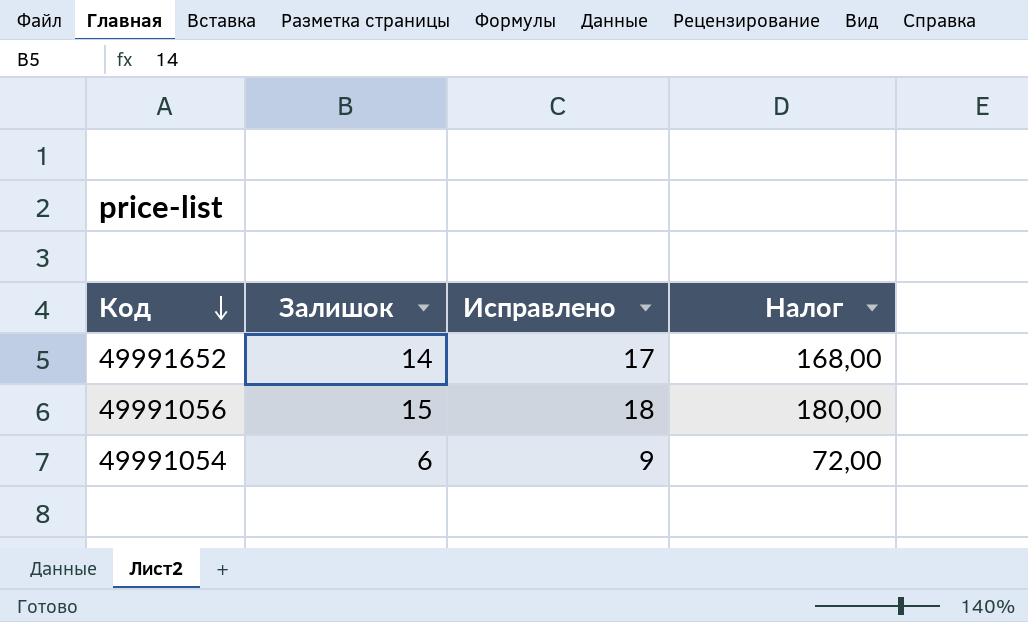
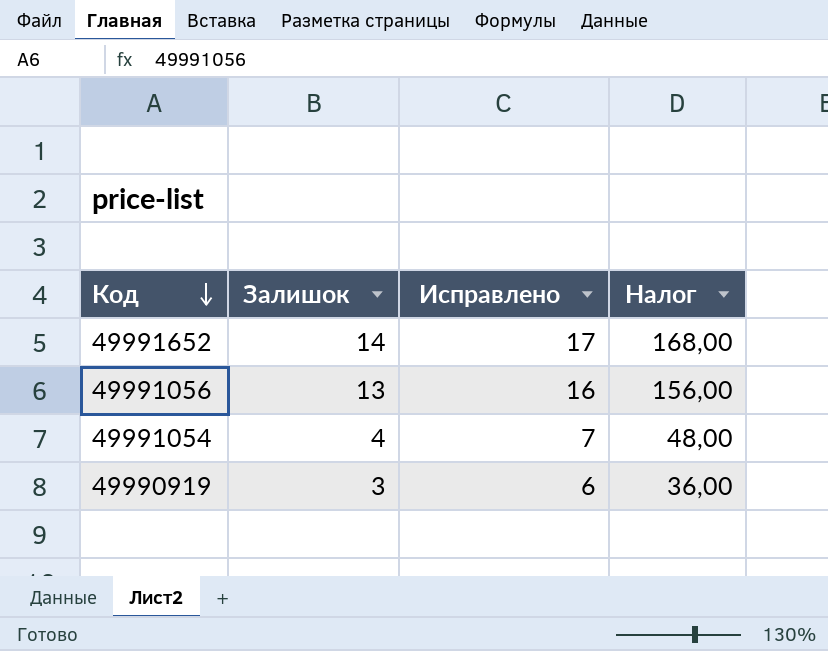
49991056 | Залишок: 15 -> 13
49991056 | Исправлено: 18 -> 16
49991056 | Налог: 180,00 -> 156,00
49991054 | Залишок: 6 -> 4
49991054 | Исправлено: 9 -> 7
49991054 | Налог: 72,00 -> 48,00
row 49990919: none -> 3 | 6 | 36,00

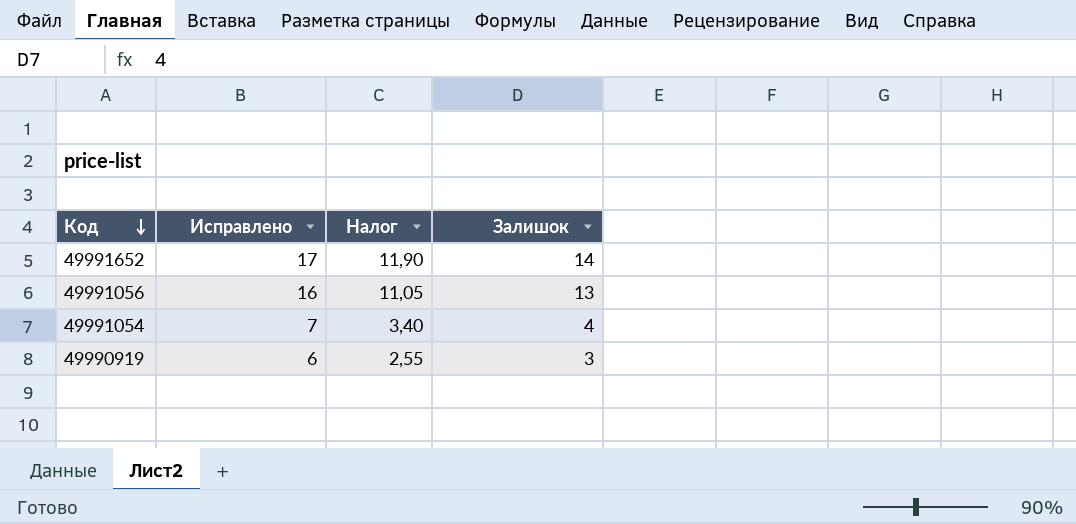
column Налог | formula: [Залишок] * 12 -> [Залишок] * 0,85
column Залишок | position: 2 -> 4

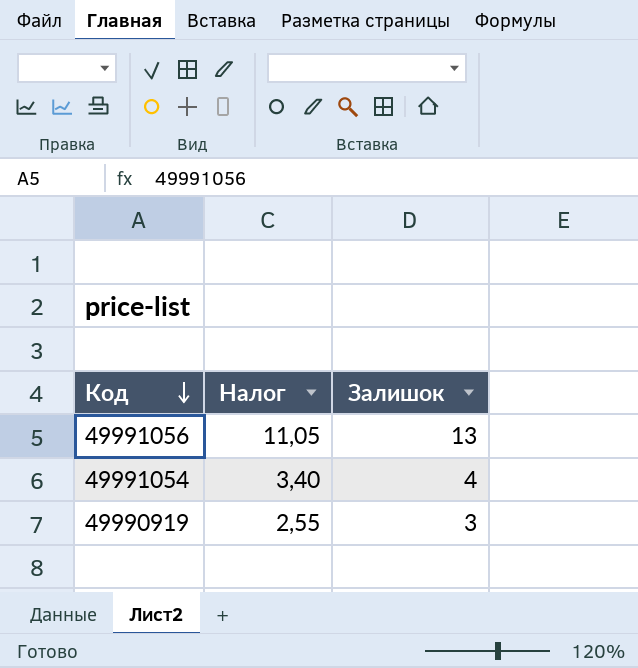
column Исправлено | formula: [Залишок] + 3 -> none
row 49991652: 17 | 11,90 | 14 -> none

